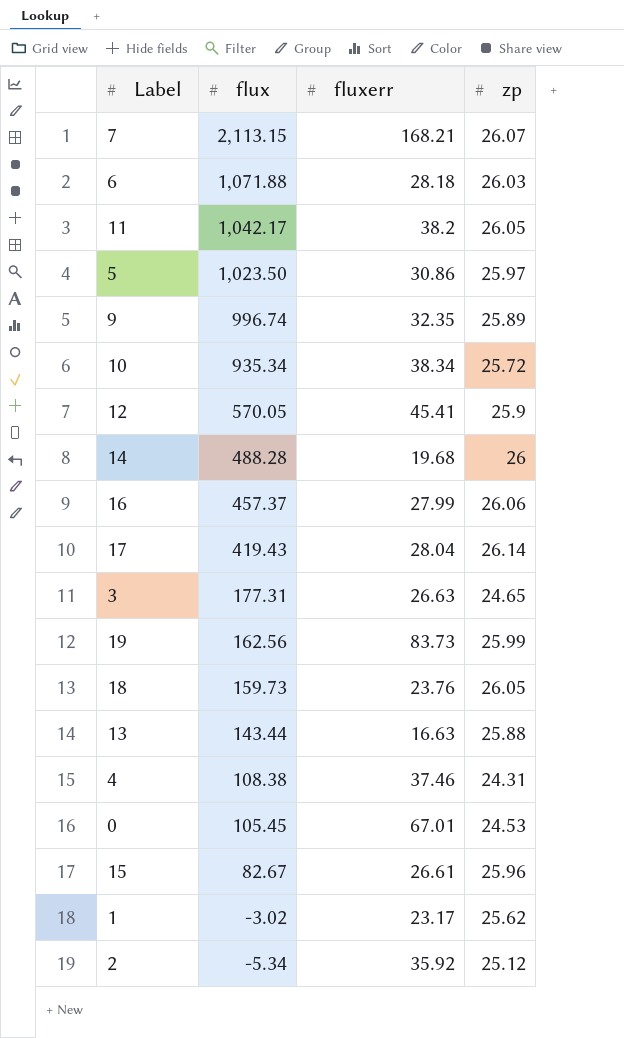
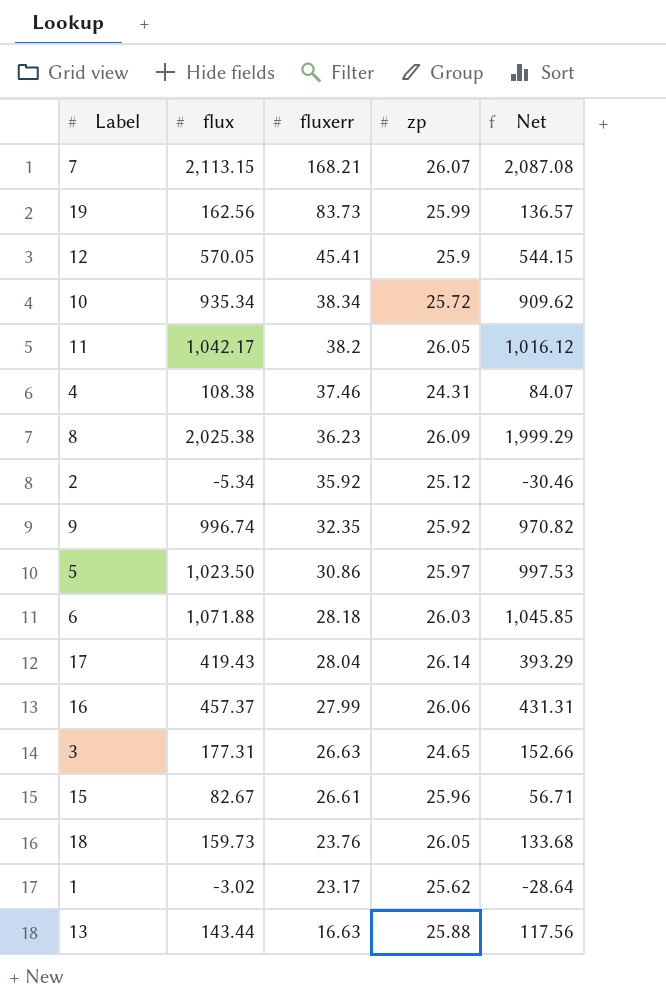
row order: flux descending -> fluxerr descending
column Net | formula: none -> [flux] - [zp]
row 14: 488.28 | 19.68 | 26 -> none
row 0: 105.45 | 67.01 | 24.53 -> none
row 8: none -> 2,025.38 | 36.23 | 26.09 | 1,999.29
9 | zp: 25.89 -> 25.92

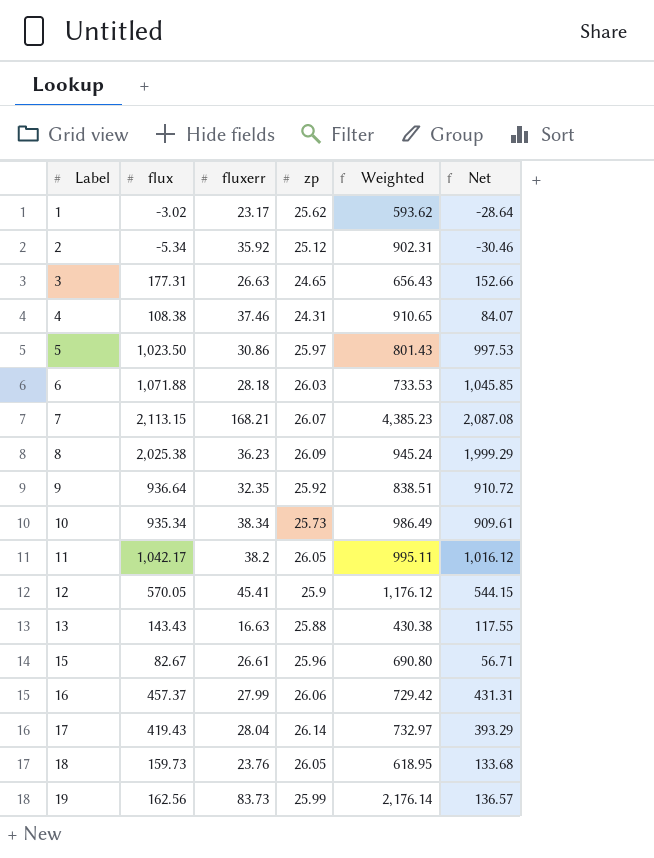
row order: fluxerr descending -> Label ascending
column Weighted | formula: none -> [fluxerr] * [zp]
9 | flux: 996.74 -> 936.64
9 | Net: 970.82 -> 910.72
10 | zp: 25.72 -> 25.73
10 | Net: 909.62 -> 909.61
13 | flux: 143.44 -> 143.43
13 | Net: 117.56 -> 117.55

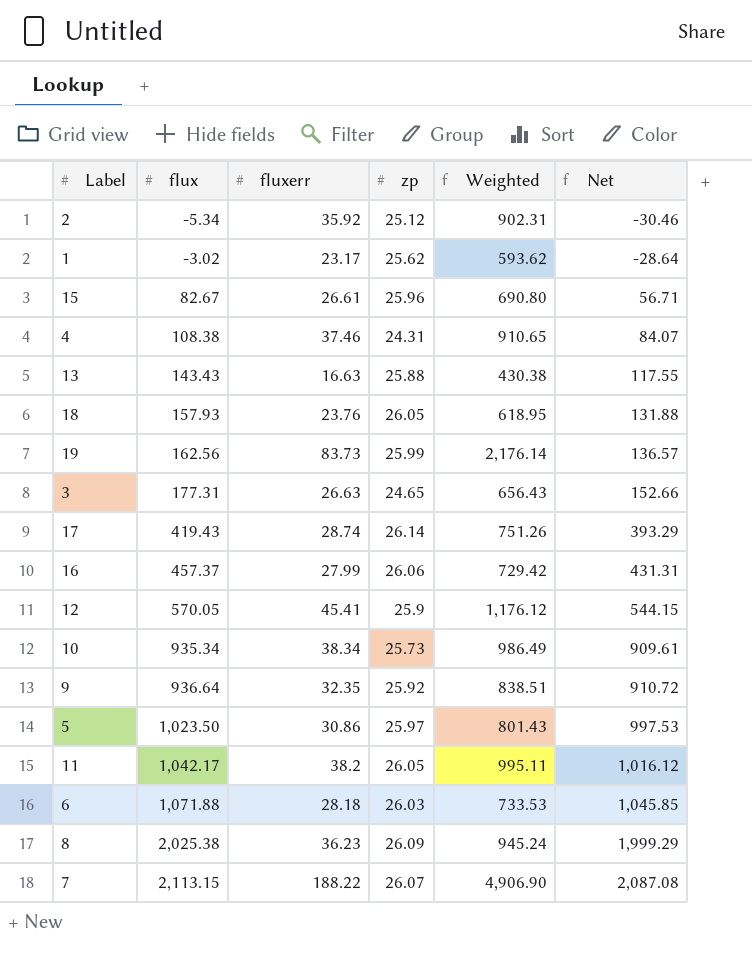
row order: Label ascending -> flux ascending
18 | flux: 159.73 -> 157.93
18 | Net: 133.68 -> 131.88
17 | fluxerr: 28.04 -> 28.74
17 | Weighted: 732.97 -> 751.26
7 | fluxerr: 168.21 -> 188.22
7 | Weighted: 4,385.23 -> 4,906.90

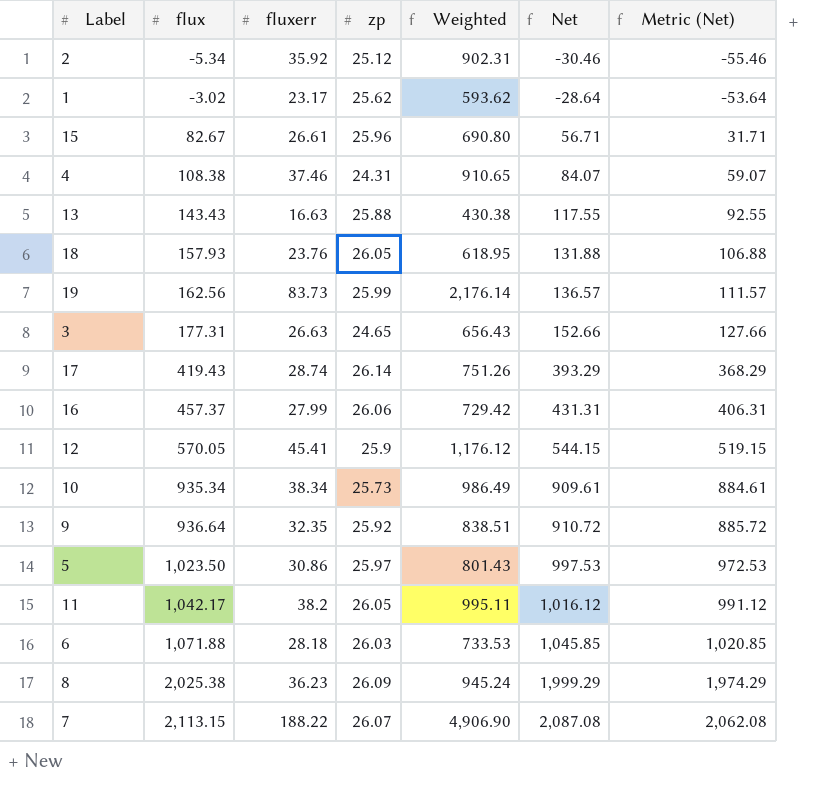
column Metric (Net) | formula: none -> [Net] - 25

